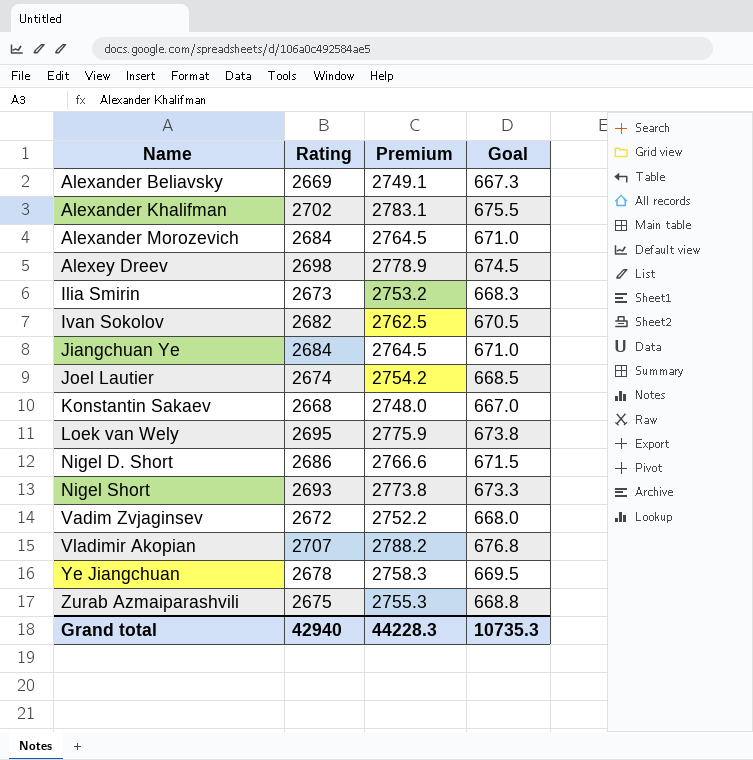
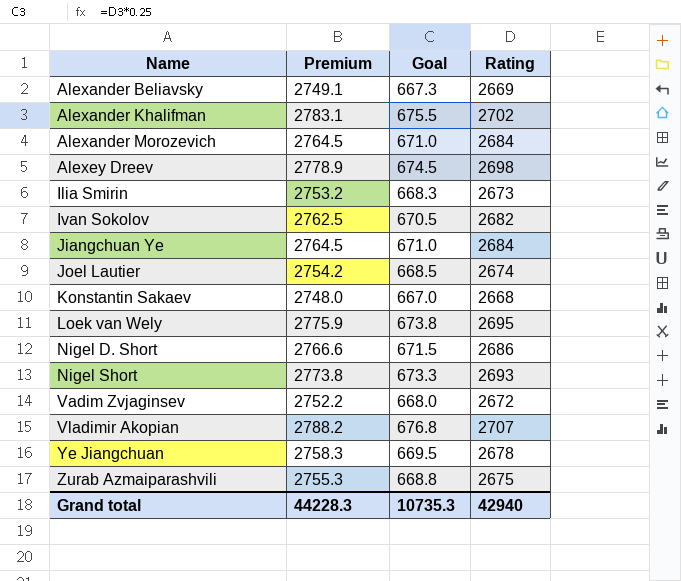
column Rating | position: 2 -> 4

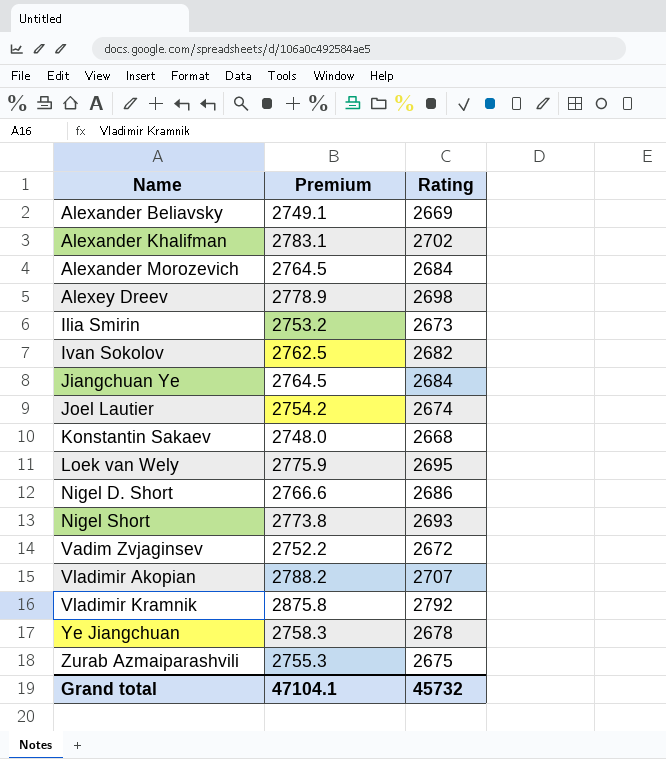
column Goal | formula: [Rating] * 0.25 -> none
row Vladimir Kramnik: none -> 2875.8 | 2792
Grand total | Premium: 44228.3 -> 47104.1
Grand total | Rating: 42940 -> 45732

